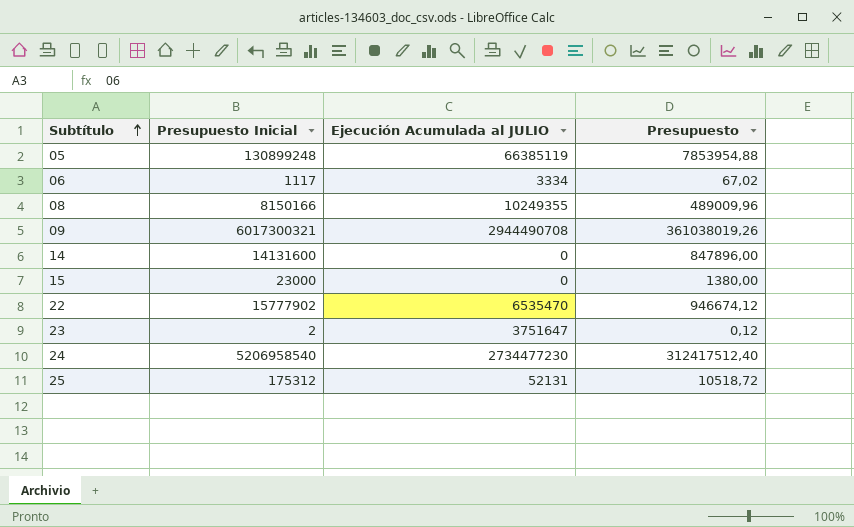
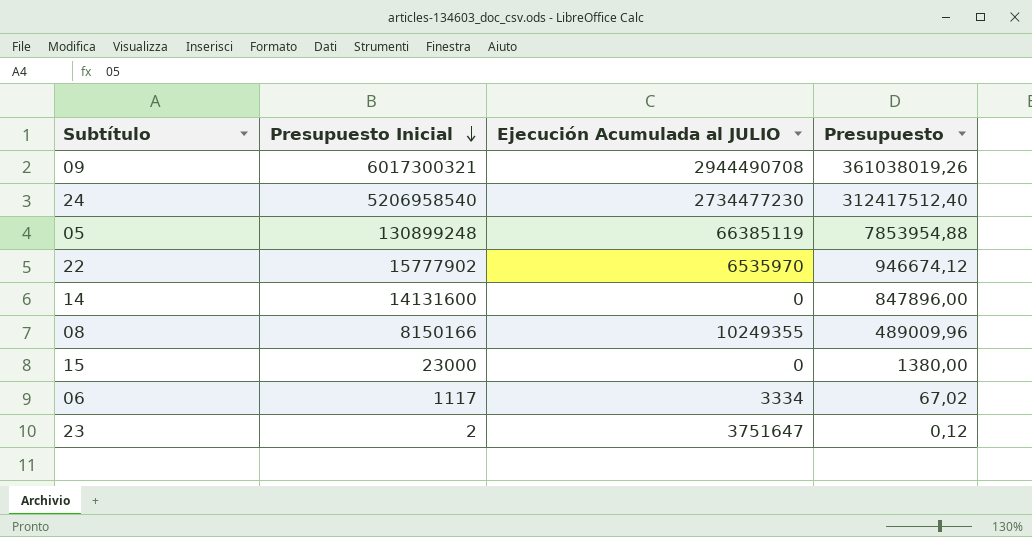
row order: Subtítulo ascending -> Presupuesto Inicial descending
row 25: 175312 | 52131 | 10518,72 -> none
22 | Ejecución Acumulada al JULIO: 6535470 -> 6535970

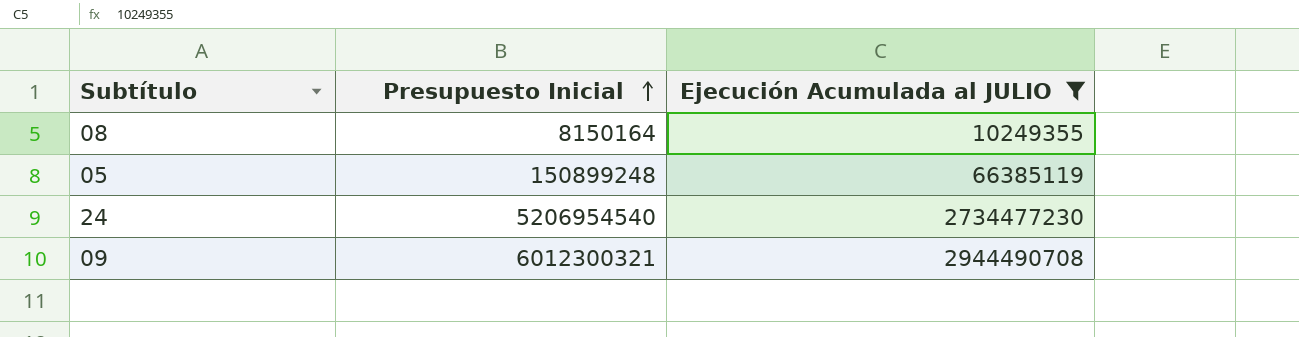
filter: none -> Ejecución Acumulada al JULIO >= 10249355
row order: Presupuesto Inicial descending -> Presupuesto Inicial ascending
column Presupuesto | formula: [Presupuesto Inicial] * 0,06 -> none
08 | Presupuesto Inicial: 8150166 -> 8150164
05 | Presupuesto Inicial: 130899248 -> 150899248
24 | Presupuesto Inicial: 5206958540 -> 5206954540
09 | Presupuesto Inicial: 6017300321 -> 6012300321

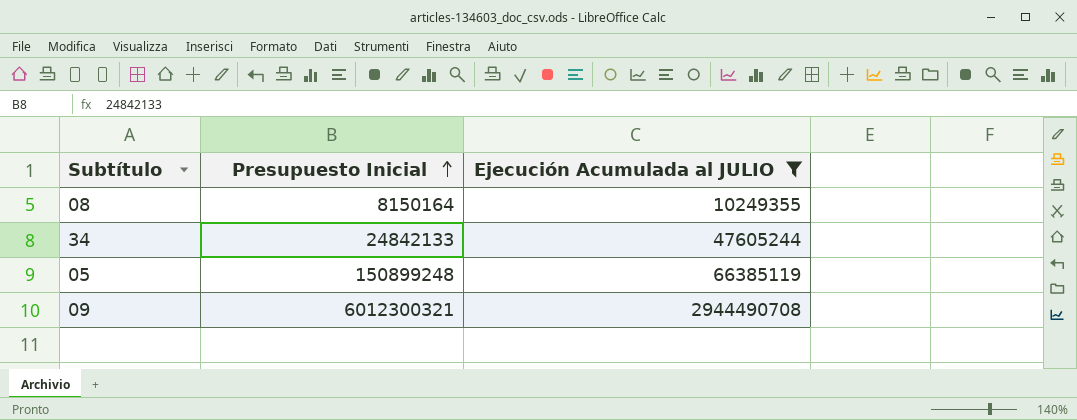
row 24: 5206954540 | 2734477230 -> none
row 34: none -> 24842133 | 47605244

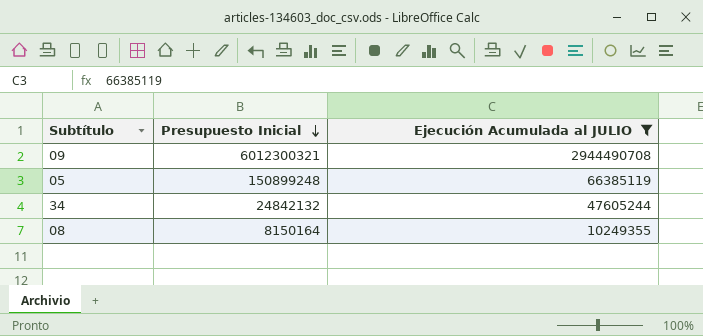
row order: Presupuesto Inicial ascending -> Presupuesto Inicial descending
34 | Presupuesto Inicial: 24842133 -> 24842132

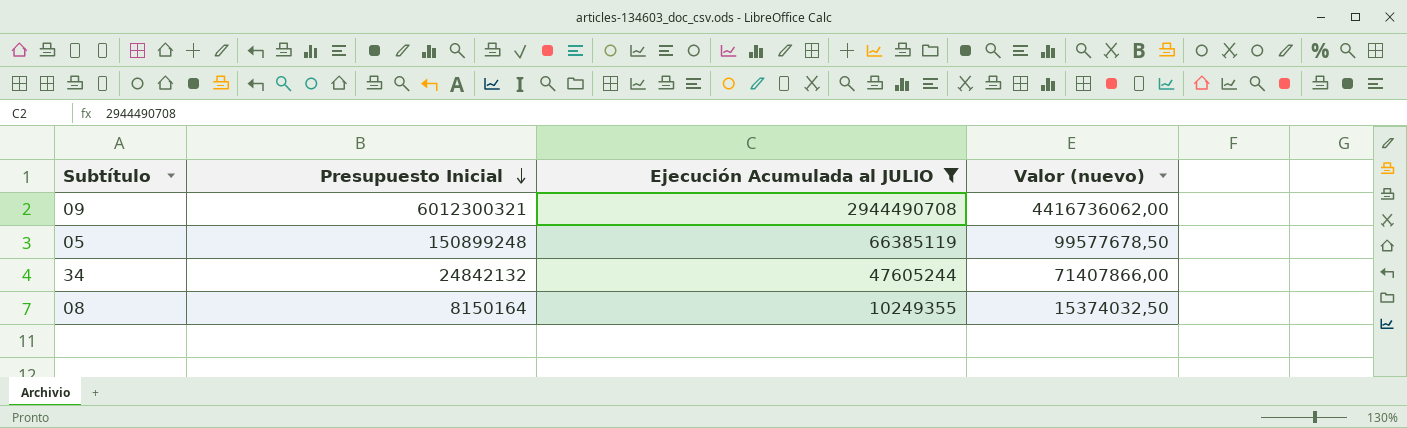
column Valor (nuevo) | formula: none -> [Ejecución Acumulada al JULIO] * 1,5

